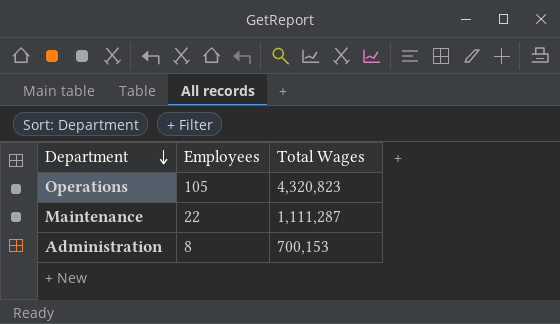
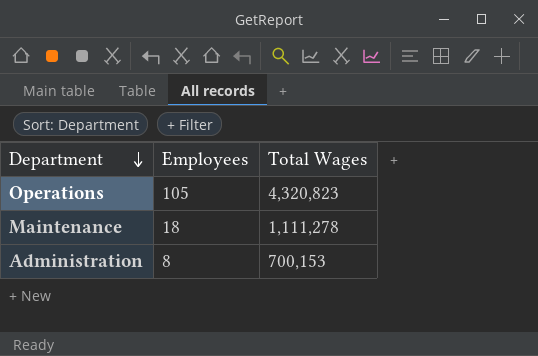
Maintenance | Employees: 22 -> 18
Maintenance | Total Wages: 1,111,287 -> 1,111,278

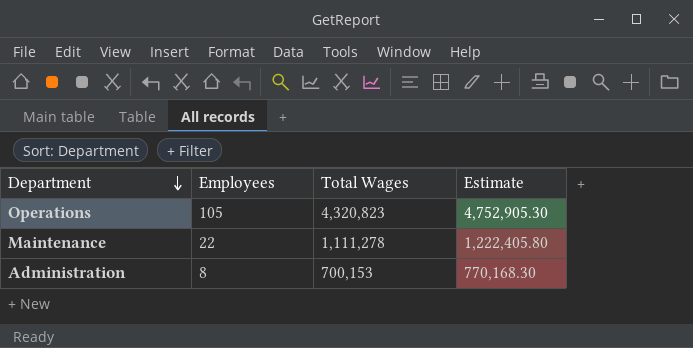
column Estimate | formula: none -> [Total Wages] * 1.1
Maintenance | Employees: 18 -> 22

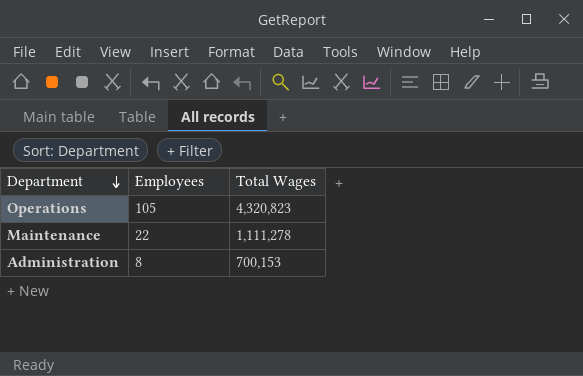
column Estimate | formula: [Total Wages] * 1.1 -> none

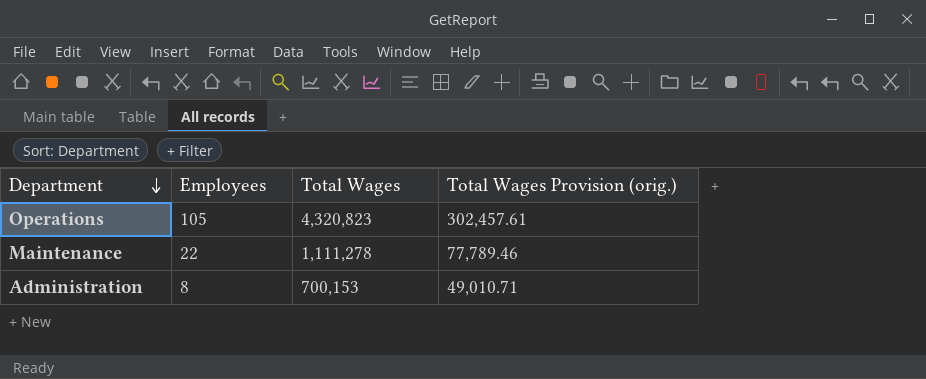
column Total Wages Provision (orig.) | formula: none -> [Total Wages] * 0.07

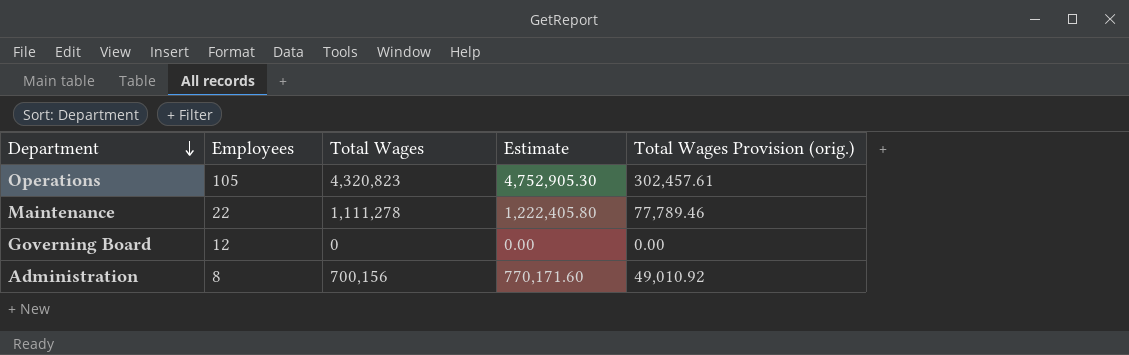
column Estimate | formula: none -> [Total Wages] * 1.1
row Governing Board: none -> 12 | 0 | 0.00 | 0.00
Administration | Total Wages: 700,153 -> 700,156
Administration | Total Wages Provision (orig.): 49,010.71 -> 49,010.92

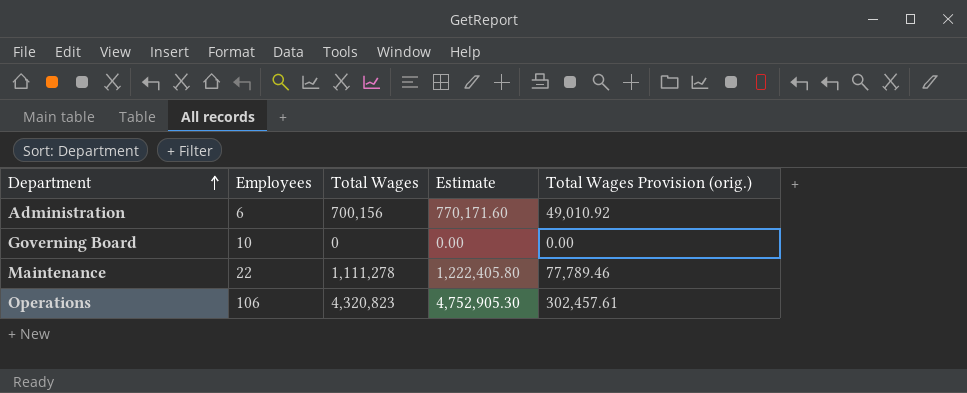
row order: Department descending -> Department ascending
Administration | Employees: 8 -> 6
Governing Board | Employees: 12 -> 10
Operations | Employees: 105 -> 106

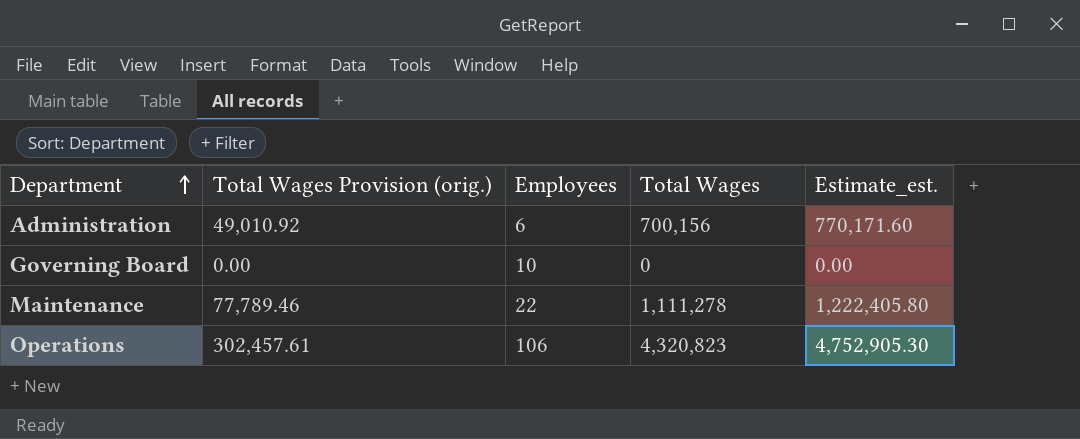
column Total Wages Provision (orig.) | position: 5 -> 2
column name: Estimate -> Estimate_est.

